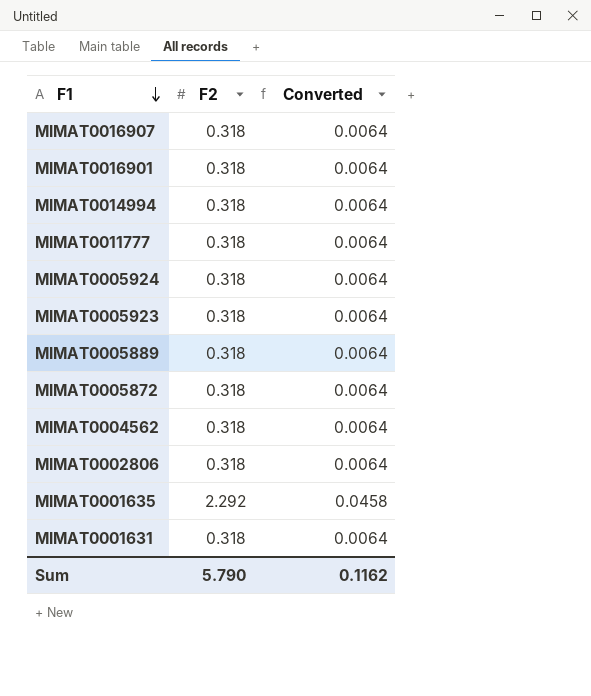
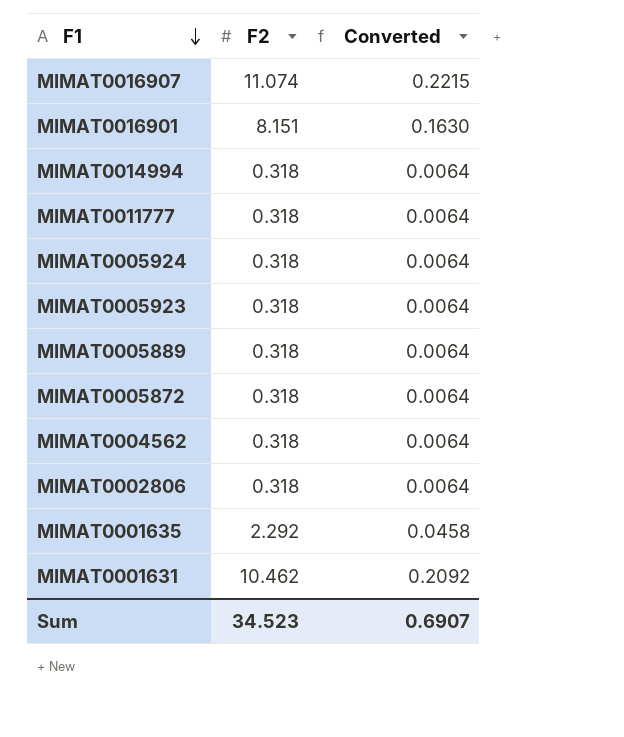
MIMAT0016907 | F2: 0.318 -> 11.074
MIMAT0016907 | Converted: 0.0064 -> 0.2215
MIMAT0016901 | F2: 0.318 -> 8.151
MIMAT0016901 | Converted: 0.0064 -> 0.1630
MIMAT0001631 | F2: 0.318 -> 10.462
MIMAT0001631 | Converted: 0.0064 -> 0.2092
Sum | F2: 5.790 -> 34.523
Sum | Converted: 0.1162 -> 0.6907

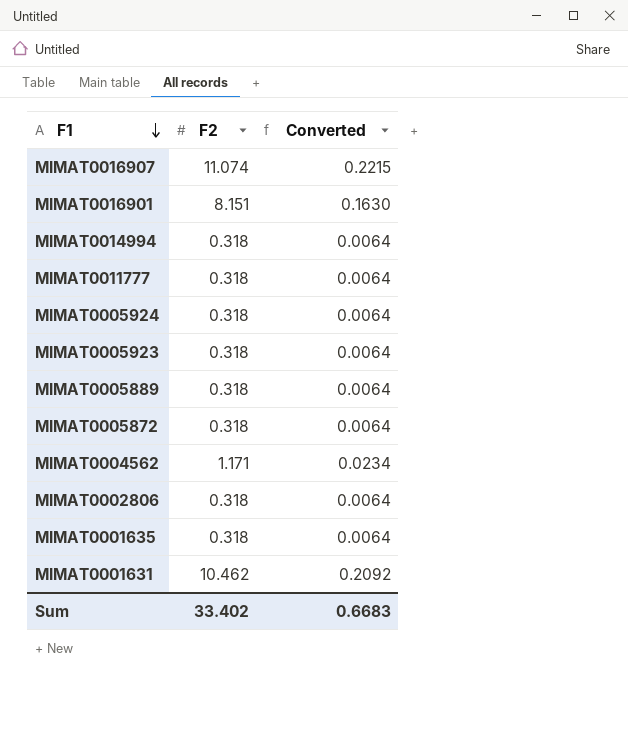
MIMAT0004562 | F2: 0.318 -> 1.171
MIMAT0004562 | Converted: 0.0064 -> 0.0234
MIMAT0001635 | F2: 2.292 -> 0.318
MIMAT0001635 | Converted: 0.0458 -> 0.0064
Sum | F2: 34.523 -> 33.402
Sum | Converted: 0.6907 -> 0.6683

